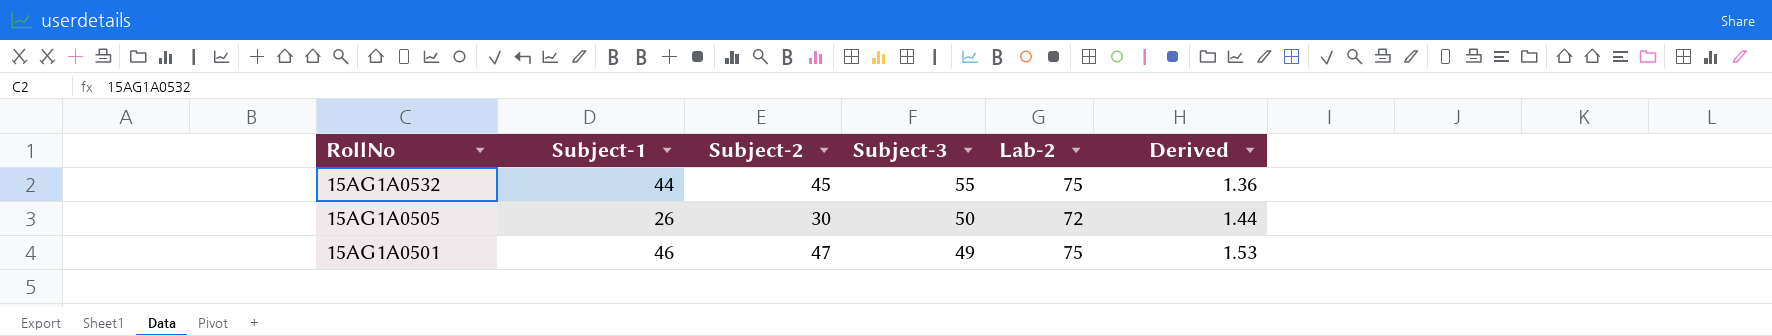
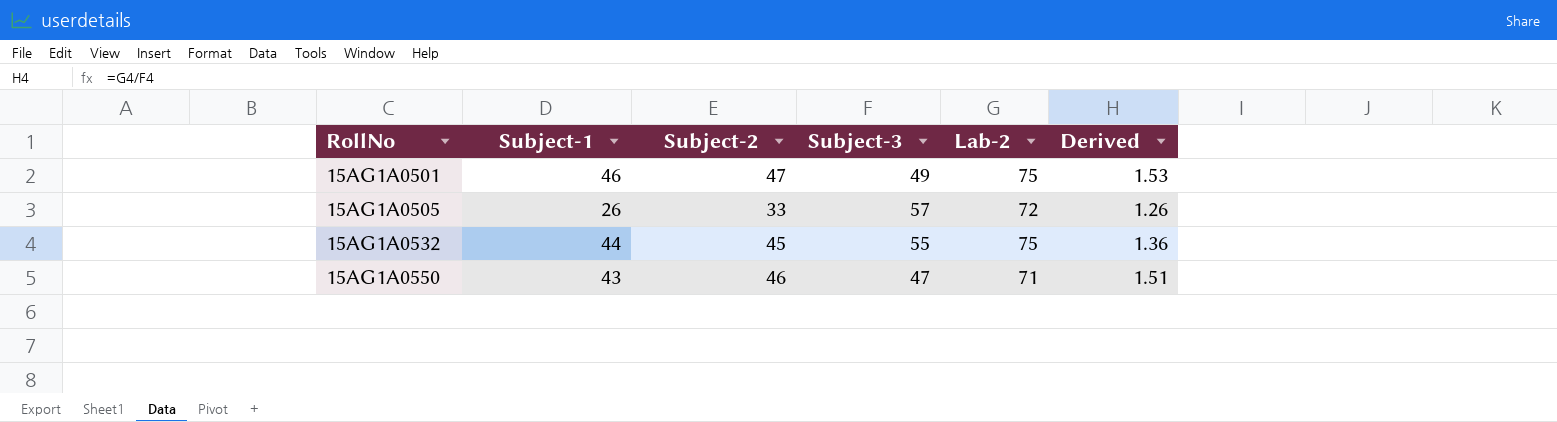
row order: RollNo descending -> RollNo ascending
15AG1A0505 | Subject-2: 30 -> 33
15AG1A0505 | Subject-3: 50 -> 57
15AG1A0505 | Derived: 1.44 -> 1.26
row 15AG1A0550: none -> 43 | 46 | 47 | 71 | 1.51

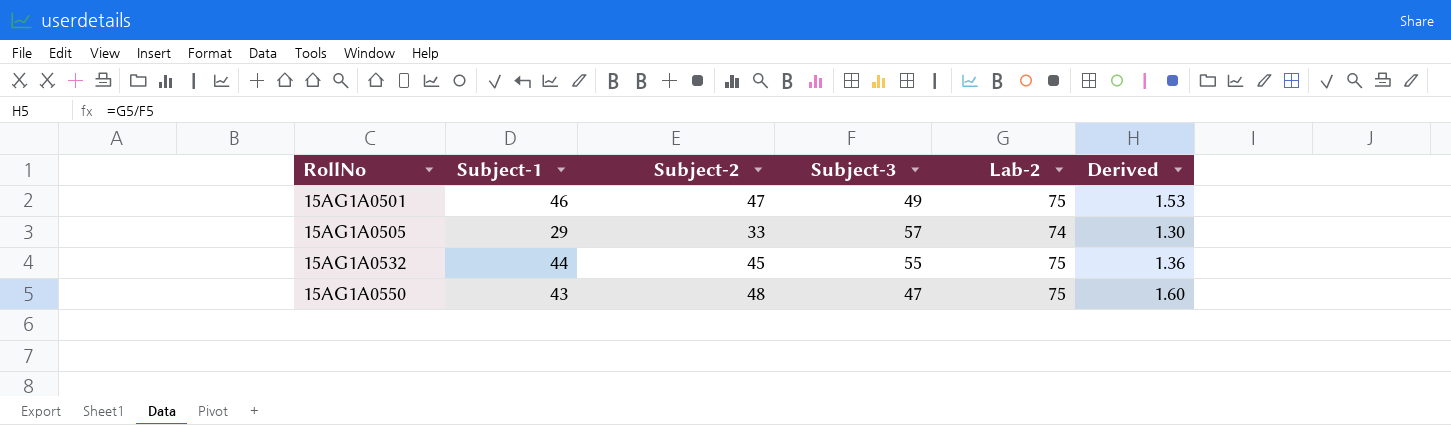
15AG1A0505 | Subject-1: 26 -> 29
15AG1A0505 | Lab-2: 72 -> 74
15AG1A0505 | Derived: 1.26 -> 1.30
15AG1A0550 | Subject-2: 46 -> 48
15AG1A0550 | Lab-2: 71 -> 75
15AG1A0550 | Derived: 1.51 -> 1.60

